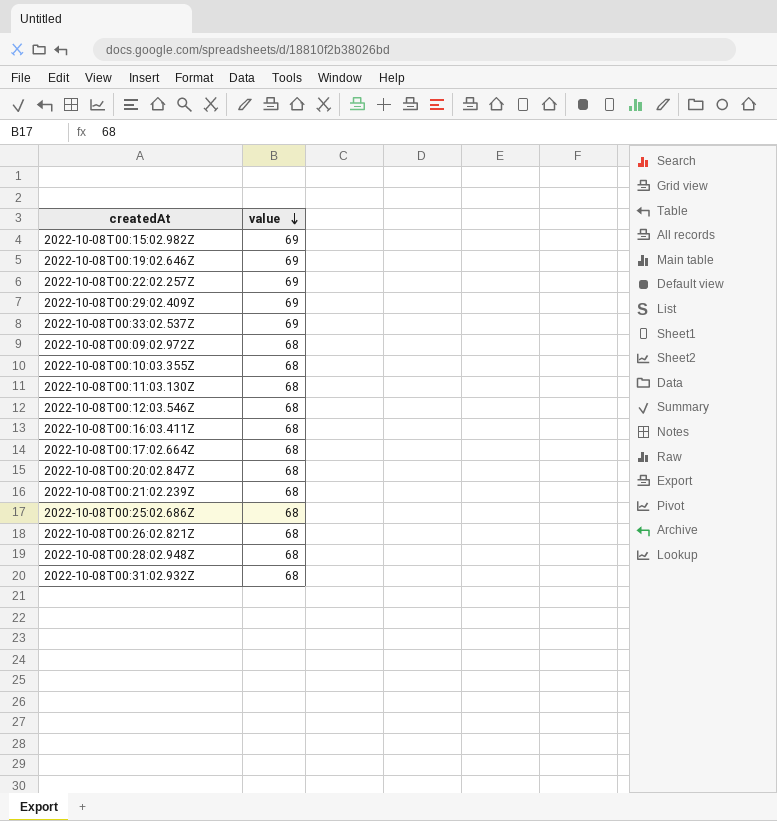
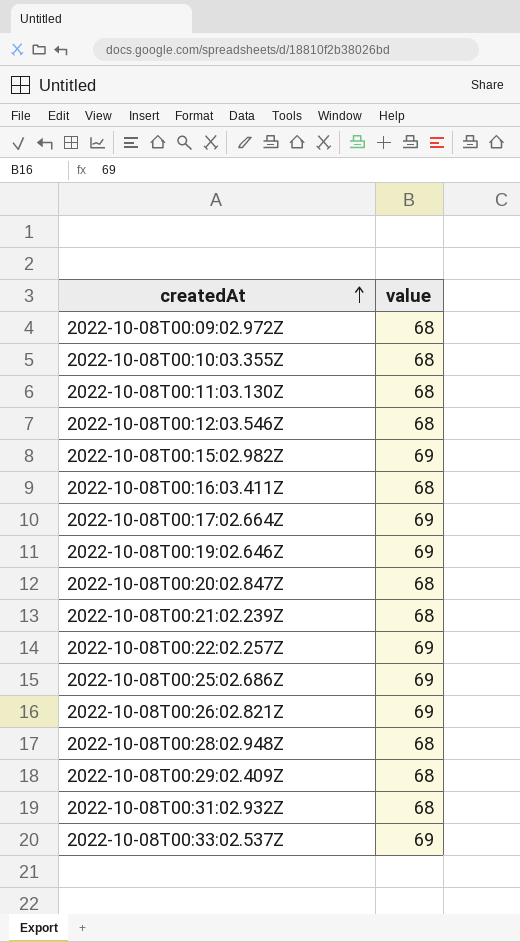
row order: value descending -> createdAt ascending
2022-10-08T00:17:02.664Z | value: 68 -> 69
2022-10-08T00:25:02.686Z | value: 68 -> 69
2022-10-08T00:26:02.821Z | value: 68 -> 69
2022-10-08T00:29:02.409Z | value: 69 -> 68

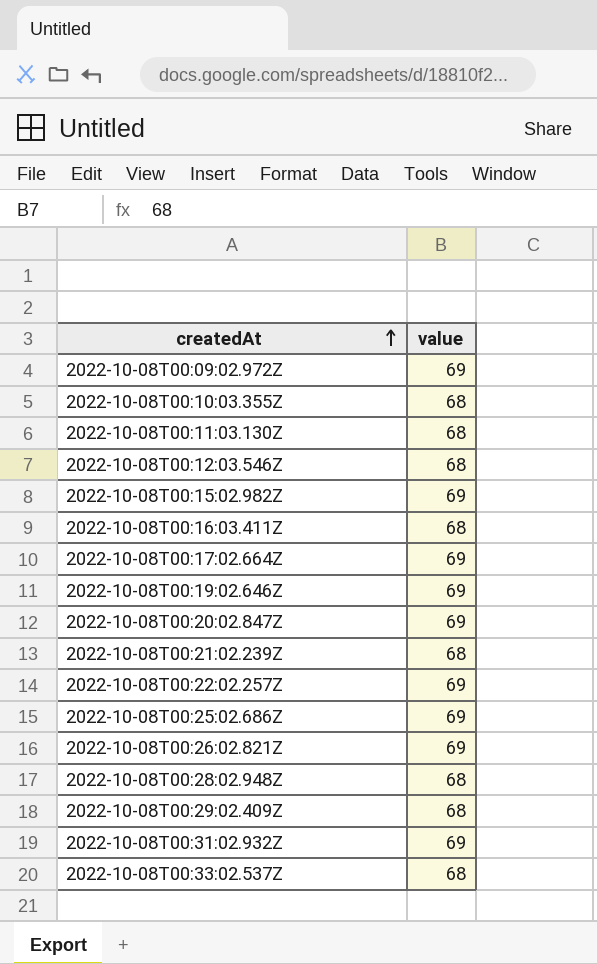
2022-10-08T00:09:02.972Z | value: 68 -> 69
2022-10-08T00:20:02.847Z | value: 68 -> 69
2022-10-08T00:31:02.932Z | value: 68 -> 69
2022-10-08T00:33:02.537Z | value: 69 -> 68

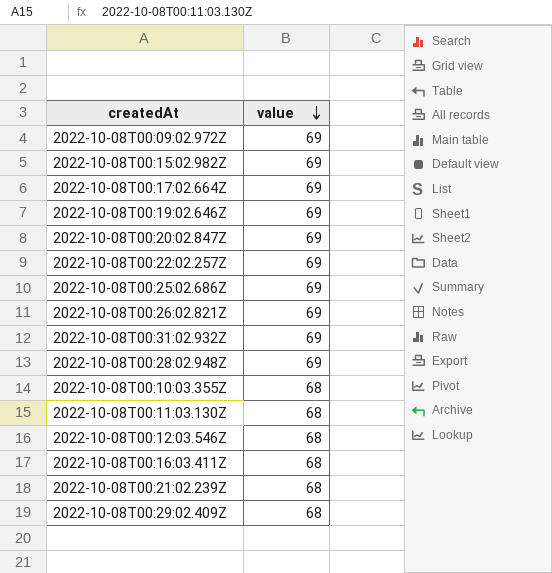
row order: createdAt ascending -> value descending
row 2022-10-08T00:33:02.537Z: 68 -> none
2022-10-08T00:28:02.948Z | value: 68 -> 69

